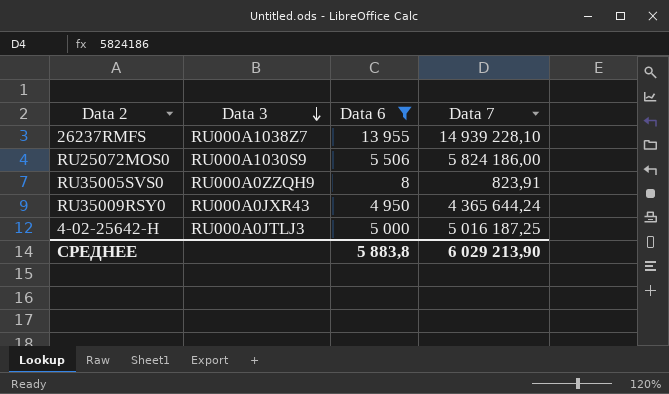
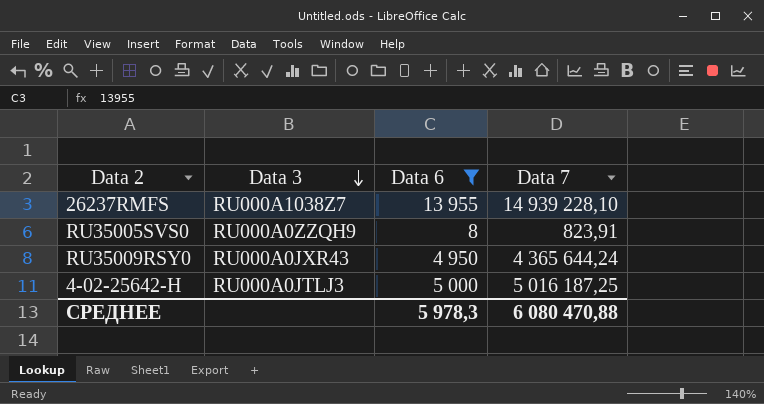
row RU25072MOS0: RU000A1030S9 | 5 506 | 5 824 186,00 -> none
СРЕДНЕЕ | Data 6: 5 883,8 -> 5 978,3
СРЕДНЕЕ | Data 7: 6 029 213,90 -> 6 080 470,88

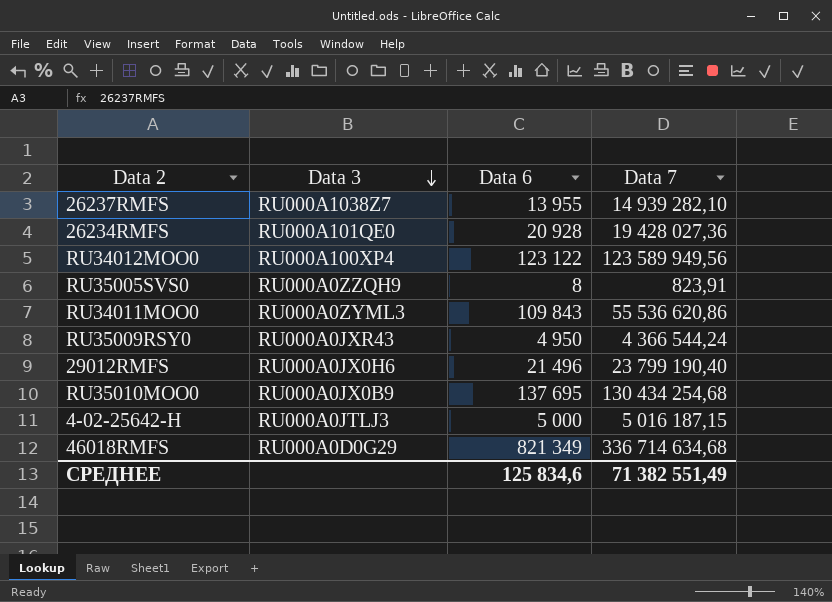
filter: Data 6 <= 13 955 -> none
26237RMFS | Data 7: 14 939 228,10 -> 14 939 282,10
RU35009RSY0 | Data 7: 4 365 644,24 -> 4 366 544,24
4-02-25642-H | Data 7: 5 016 187,25 -> 5 016 187,15
СРЕДНЕЕ | Data 6: 5 978,3 -> 125 834,6
СРЕДНЕЕ | Data 7: 6 080 470,88 -> 71 382 551,49

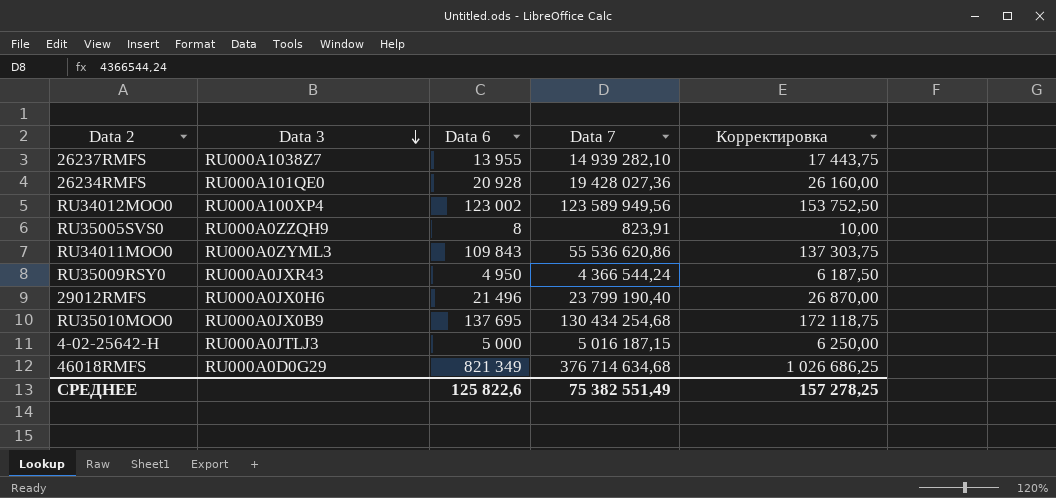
column Корректировка | formula: none -> [Data 6] * 1,25
RU34012MOO0 | Data 6: 123 122 -> 123 002
46018RMFS | Data 7: 336 714 634,68 -> 376 714 634,68
СРЕДНЕЕ | Data 6: 125 834,6 -> 125 822,6
СРЕДНЕЕ | Data 7: 71 382 551,49 -> 75 382 551,49

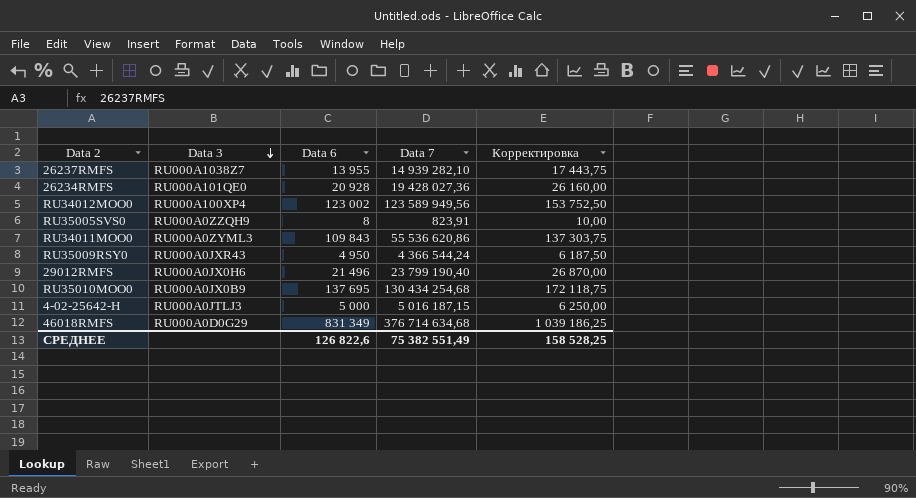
46018RMFS | Data 6: 821 349 -> 831 349
46018RMFS | Корректировка: 1 026 686,25 -> 1 039 186,25
СРЕДНЕЕ | Data 6: 125 822,6 -> 126 822,6
СРЕДНЕЕ | Корректировка: 157 278,25 -> 158 528,25

